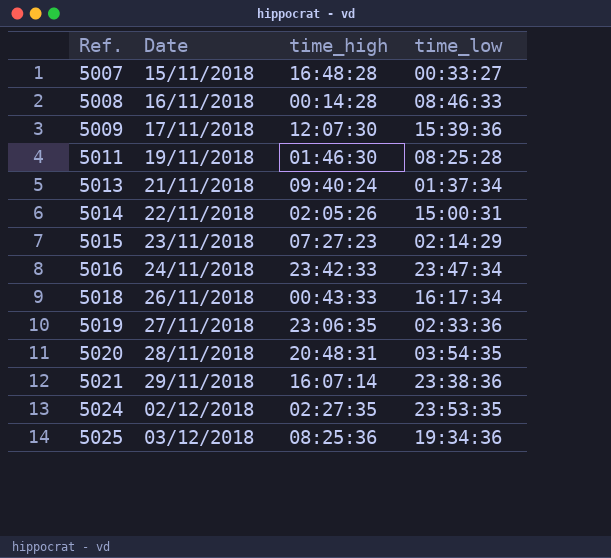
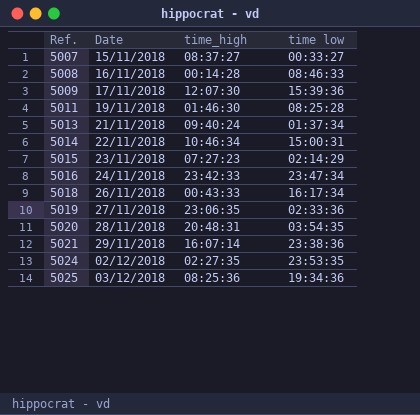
column name: time_low -> time low
5007 | time_high: 16:48:28 -> 08:37:27
5014 | time_high: 02:05:26 -> 10:46:34

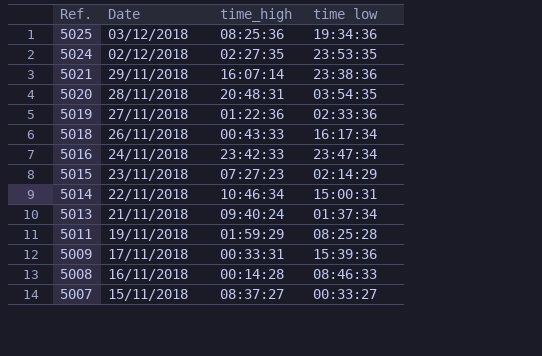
row order: Ref. ascending -> Ref. descending
5019 | time_high: 23:06:35 -> 01:22:36
5011 | time_high: 01:46:30 -> 01:59:29
5009 | time_high: 12:07:30 -> 00:33:31

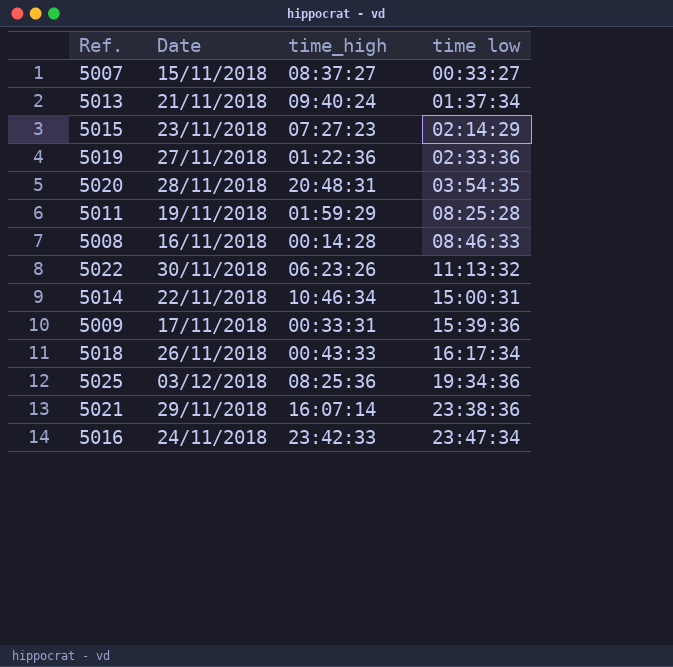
row order: Ref. descending -> time low ascending
row 5024: 02/12/2018 | 02:27:35 | 23:53:35 -> none
row 5022: none -> 30/11/2018 | 06:23:26 | 11:13:32

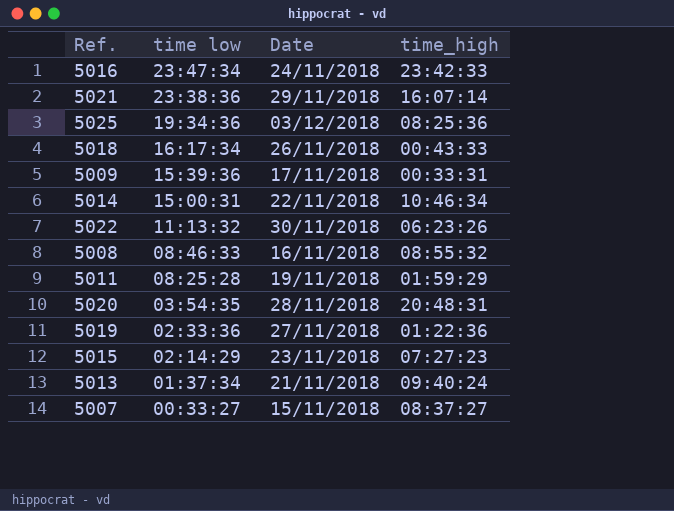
row order: time low ascending -> time low descending
column time low | position: 4 -> 2
5008 | time_high: 00:14:28 -> 08:55:32

